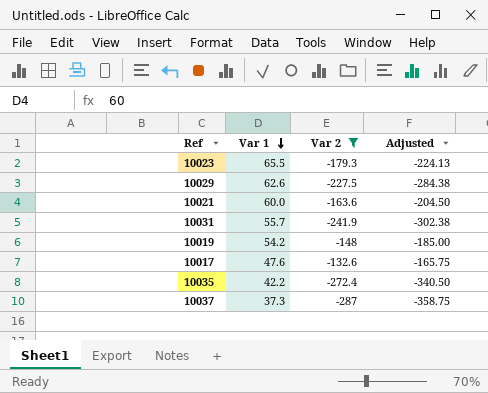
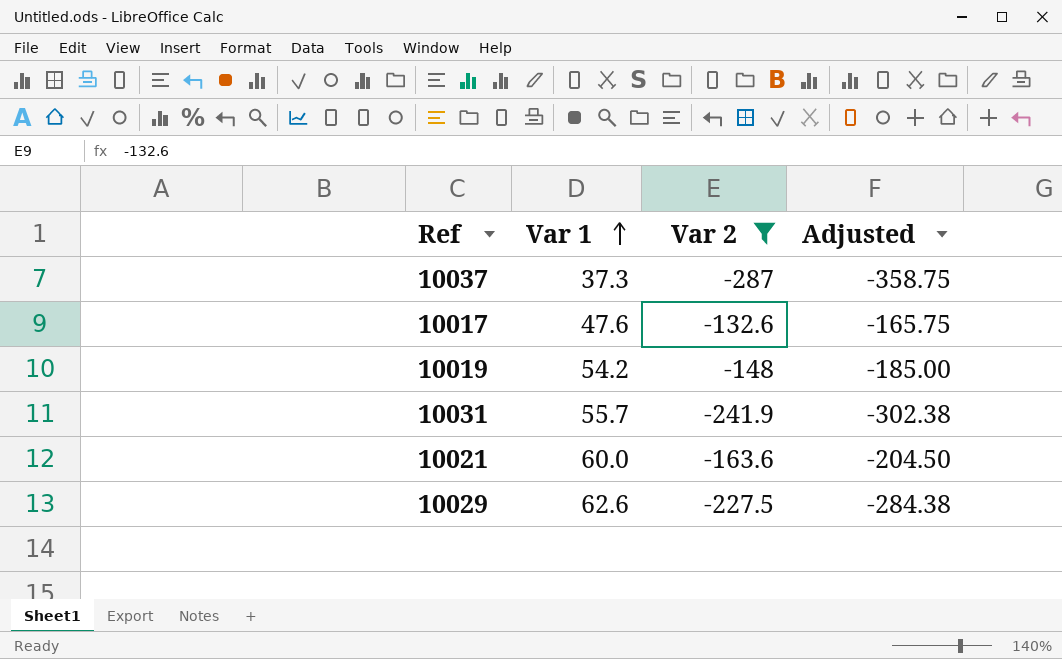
row order: Var 1 descending -> Var 1 ascending
row 10023: 65.5 | -179.3 | -224.13 -> none
row 10035: 42.2 | -272.4 | -340.50 -> none

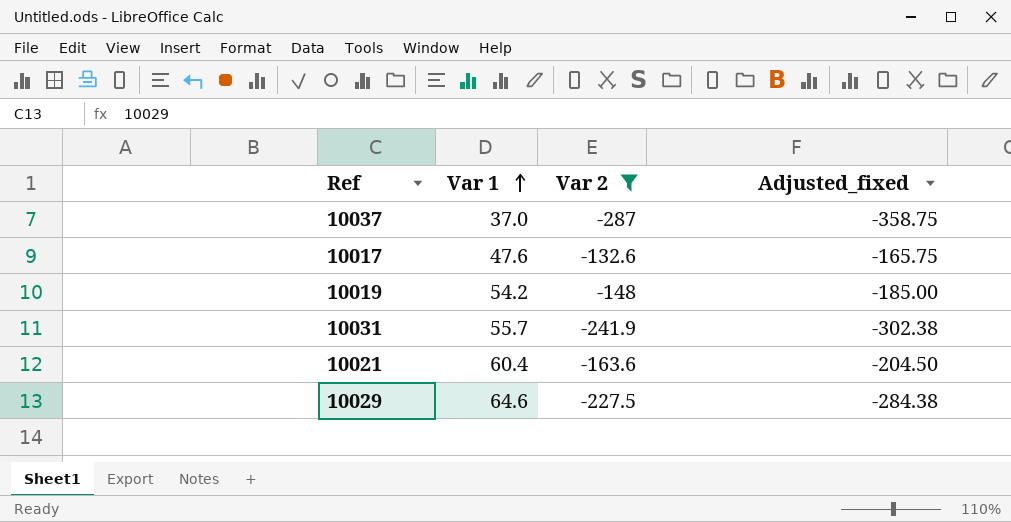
column name: Adjusted -> Adjusted_fixed
10037 | Var 1: 37.3 -> 37.0
10021 | Var 1: 60.0 -> 60.4
10029 | Var 1: 62.6 -> 64.6

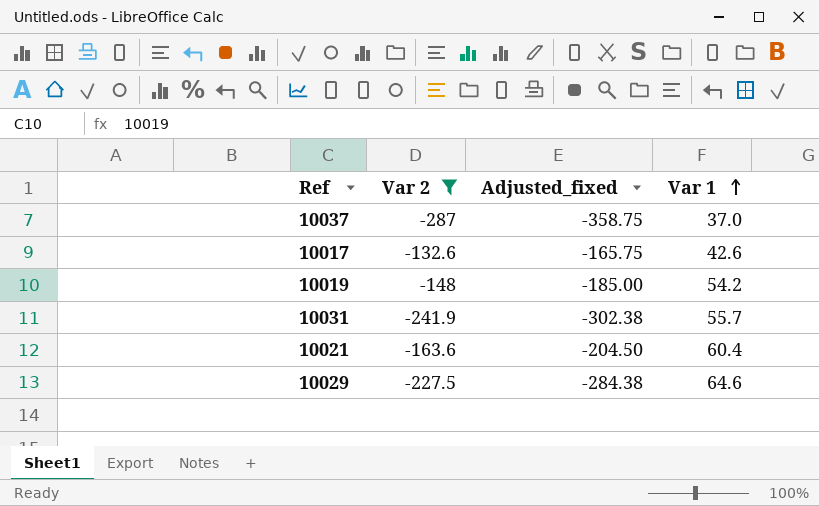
column Var 1 | position: 2 -> 4
10017 | Var 1: 47.6 -> 42.6

